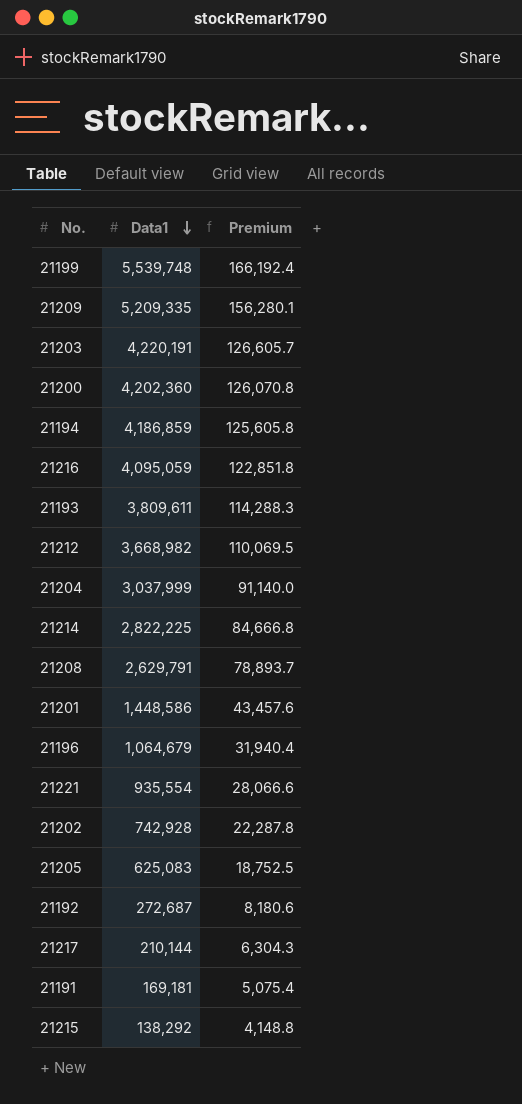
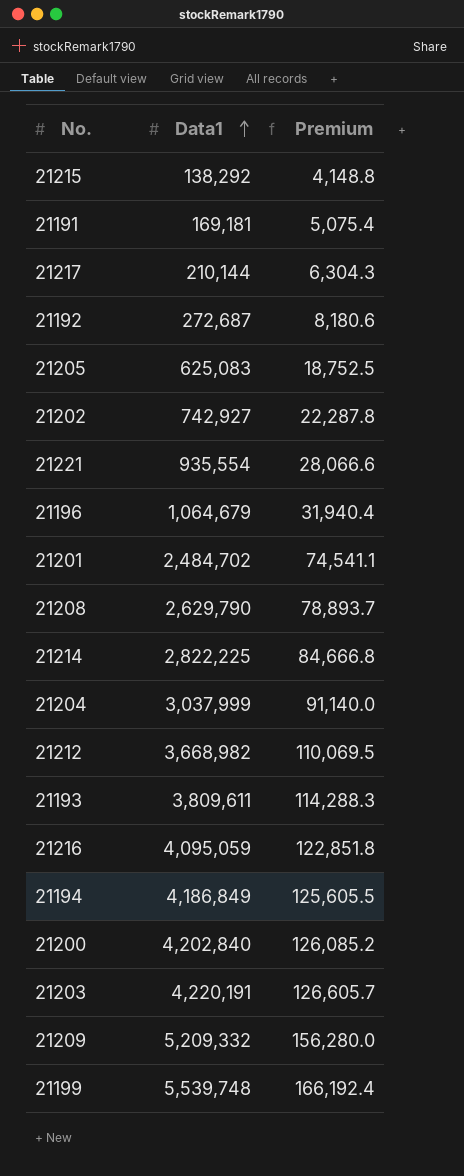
row order: Data1 descending -> Data1 ascending
21202 | Data1: 742,928 -> 742,927
21201 | Data1: 1,448,586 -> 2,484,702
21201 | Premium: 43,457.6 -> 74,541.1
21208 | Data1: 2,629,791 -> 2,629,790
21194 | Data1: 4,186,859 -> 4,186,849
21194 | Premium: 125,605.8 -> 125,605.5
21200 | Data1: 4,202,360 -> 4,202,840
21200 | Premium: 126,070.8 -> 126,085.2
21209 | Data1: 5,209,335 -> 5,209,332
21209 | Premium: 156,280.1 -> 156,280.0

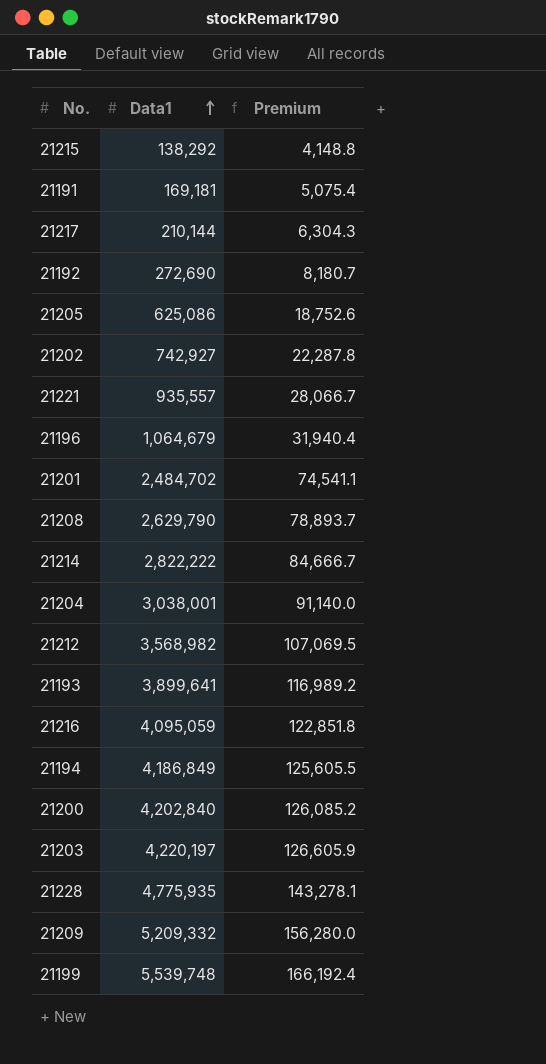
21192 | Data1: 272,687 -> 272,690
21192 | Premium: 8,180.6 -> 8,180.7
21205 | Data1: 625,083 -> 625,086
21205 | Premium: 18,752.5 -> 18,752.6
21221 | Data1: 935,554 -> 935,557
21221 | Premium: 28,066.6 -> 28,066.7
21214 | Data1: 2,822,225 -> 2,822,222
21214 | Premium: 84,666.8 -> 84,666.7
21204 | Data1: 3,037,999 -> 3,038,001
21212 | Data1: 3,668,982 -> 3,568,982
21212 | Premium: 110,069.5 -> 107,069.5
21193 | Data1: 3,809,611 -> 3,899,641
21193 | Premium: 114,288.3 -> 116,989.2
21203 | Data1: 4,220,191 -> 4,220,197
21203 | Premium: 126,605.7 -> 126,605.9
row 21228: none -> 4,775,935 | 143,278.1

